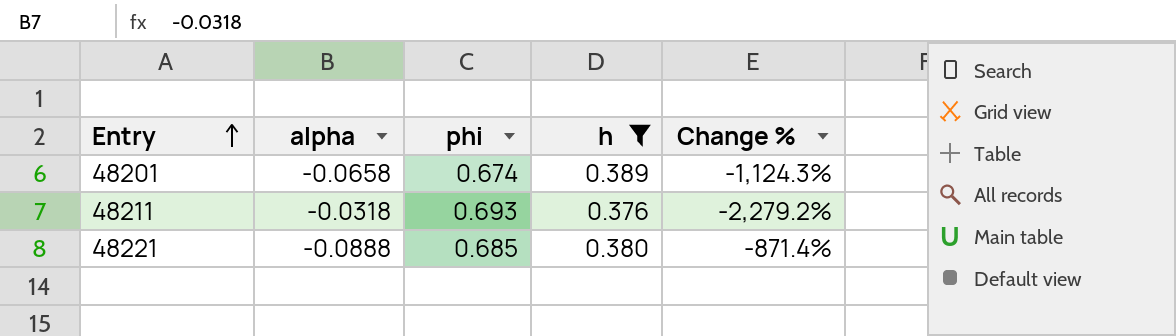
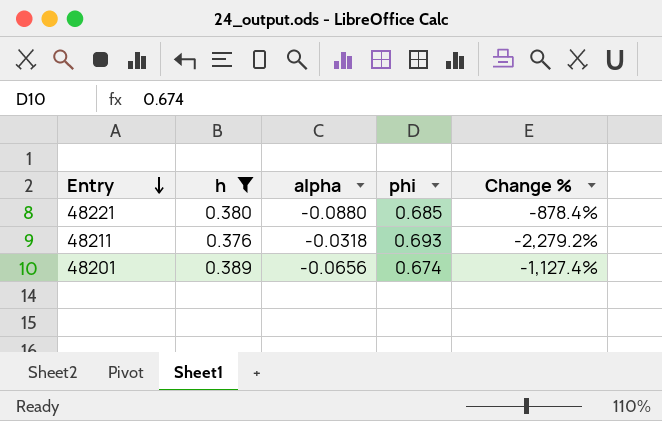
row order: Entry ascending -> Entry descending
column h | position: 4 -> 2
48221 | alpha: -0.0888 -> -0.0880
48221 | Change %: -871.4% -> -878.4%
48201 | alpha: -0.0658 -> -0.0656
48201 | Change %: -1,124.3% -> -1,127.4%

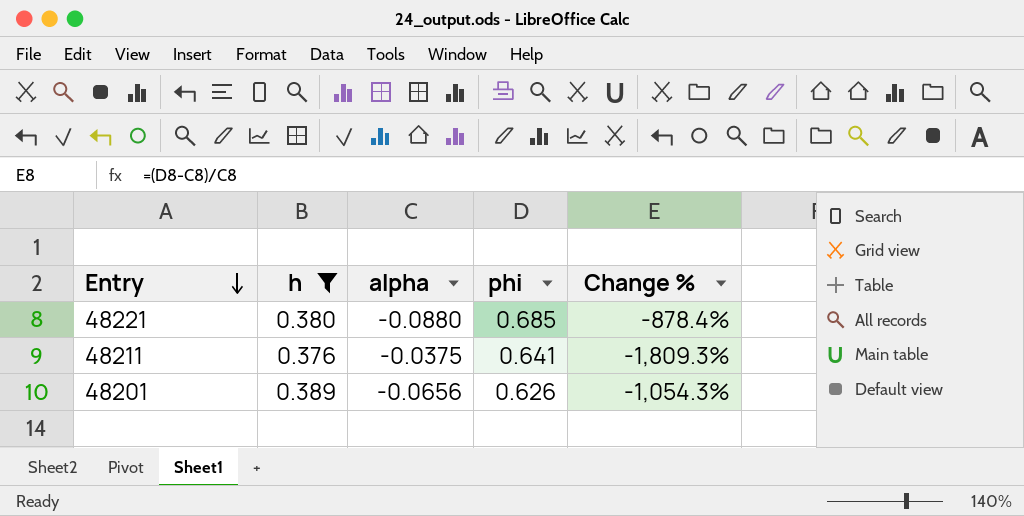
48211 | alpha: -0.0318 -> -0.0375
48211 | phi: 0.693 -> 0.641
48211 | Change %: -2,279.2% -> -1,809.3%
48201 | phi: 0.674 -> 0.626
48201 | Change %: -1,127.4% -> -1,054.3%

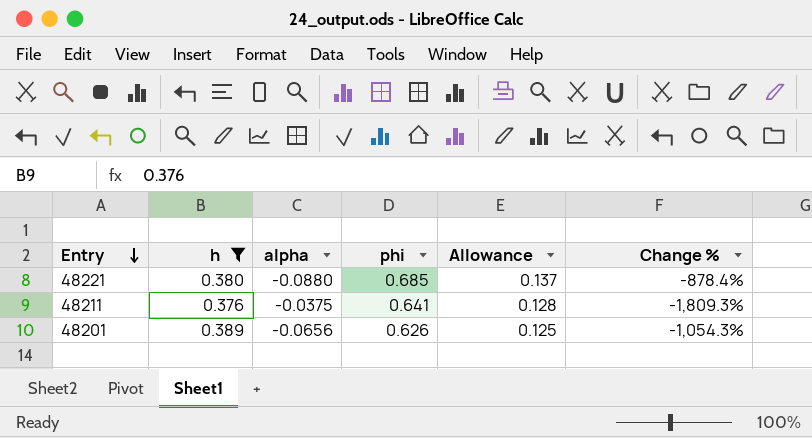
column Allowance | formula: none -> [phi] * 0.2

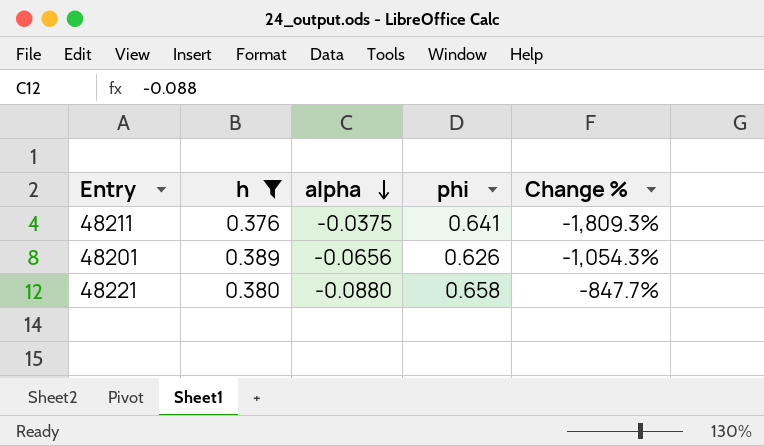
row order: Entry descending -> alpha descending
column Allowance | formula: [phi] * 0.2 -> none
48221 | phi: 0.685 -> 0.658
48221 | Change %: -878.4% -> -847.7%

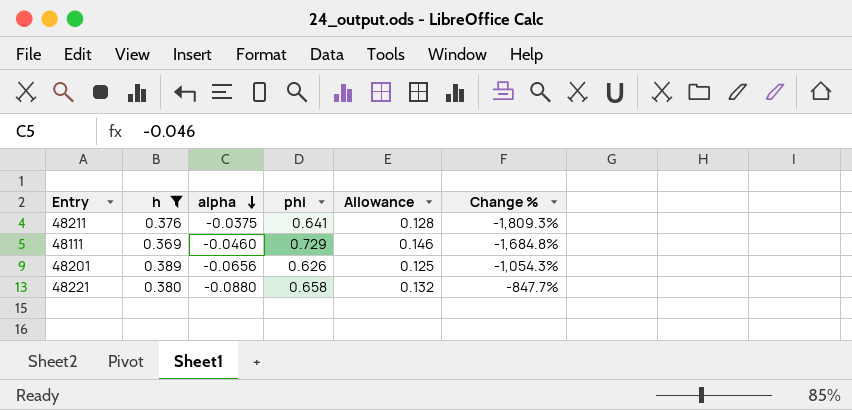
column Allowance | formula: none -> [phi] * 0.2
row 48111: none -> 0.369 | -0.0460 | 0.729 | 0.146 | -1,684.8%

